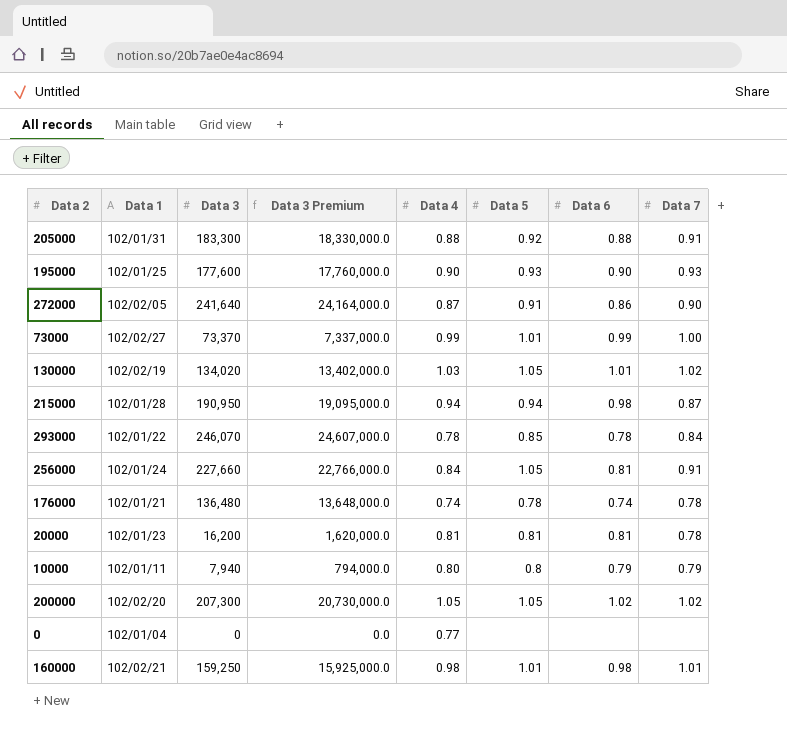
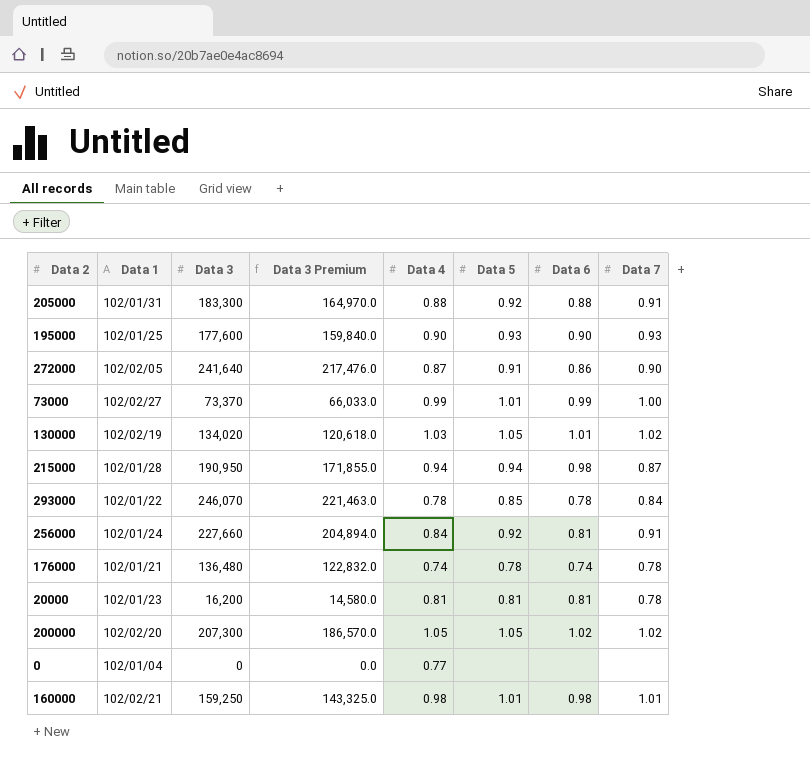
column Data 3 Premium | formula: [Data 3] * 100 -> [Data 3] * 0.9
row 10000: 102/01/11 | 7,940 | 794,000.0 | 0.80 | 0.8 | 0.79 | 0.79 -> none
256000 | Data 5: 1.05 -> 0.92

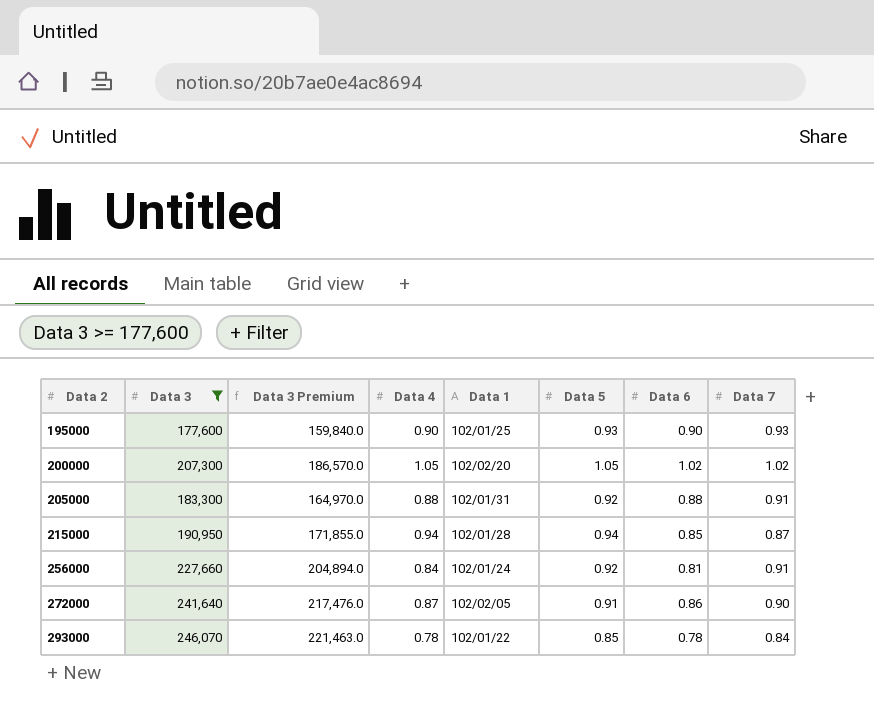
filter: none -> Data 3 >= 177,600
row order: none -> Data 2 ascending
column Data 1 | position: 2 -> 5
215000 | Data 6: 0.98 -> 0.85

